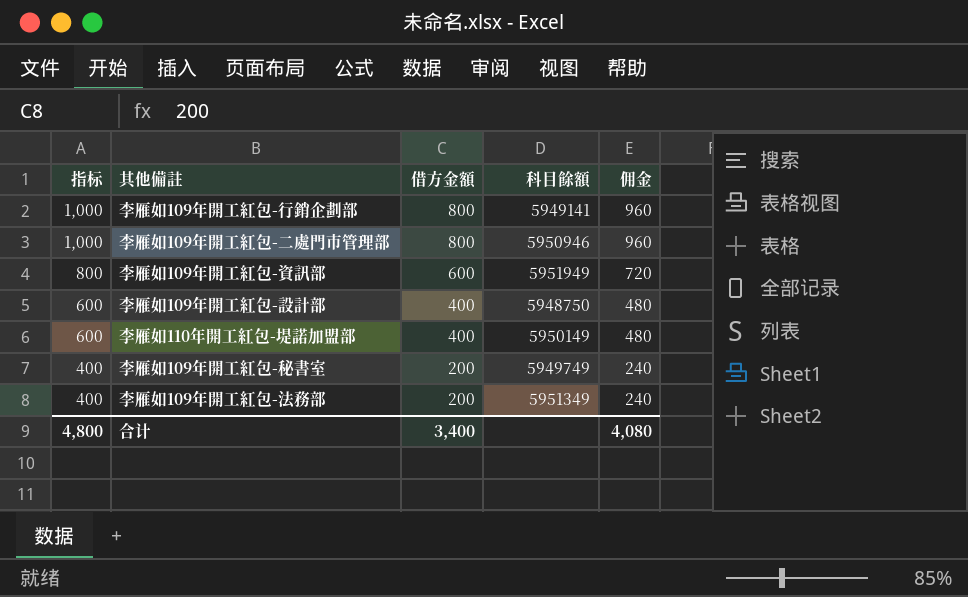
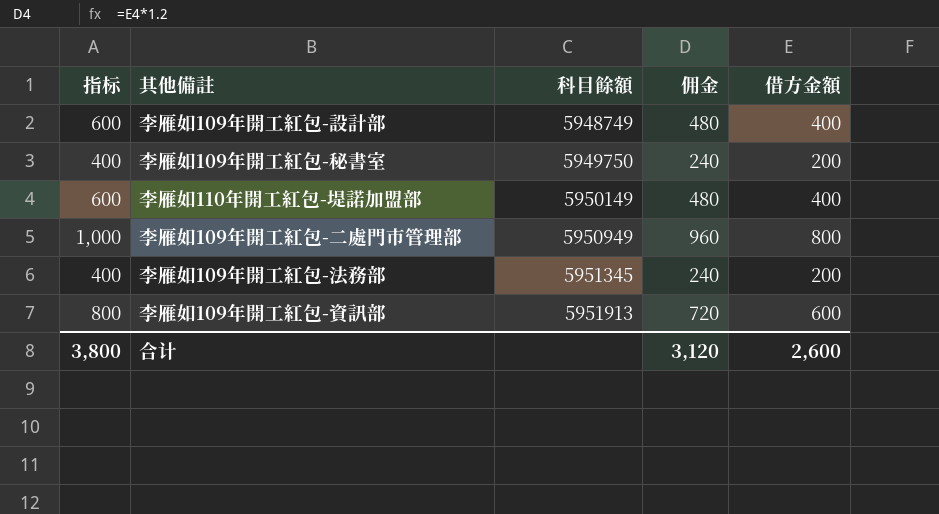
row order: 指标 descending -> 科目餘額 ascending
column 借方金額 | position: 3 -> 5
row 李雁如109年開工紅包-行銷企劃部: 1,000 | 800 | 5949141 | 960 -> none
李雁如109年開工紅包-設計部 | 科目餘額: 5948750 -> 5948749
李雁如109年開工紅包-秘書室 | 科目餘額: 5949749 -> 5949750
李雁如109年開工紅包-二處門市管理部 | 科目餘額: 5950946 -> 5950949
李雁如109年開工紅包-法務部 | 科目餘額: 5951349 -> 5951345
李雁如109年開工紅包-資訊部 | 科目餘額: 5951949 -> 5951913
合计 | 指标: 4,800 -> 3,800
合计 | 佣金: 4,080 -> 3,120
合计 | 借方金額: 3,400 -> 2,600

